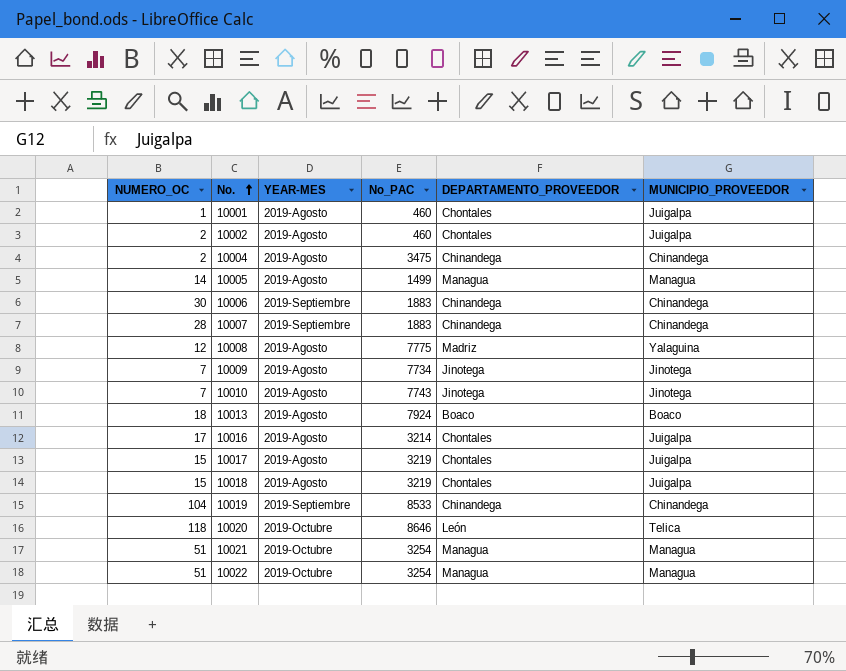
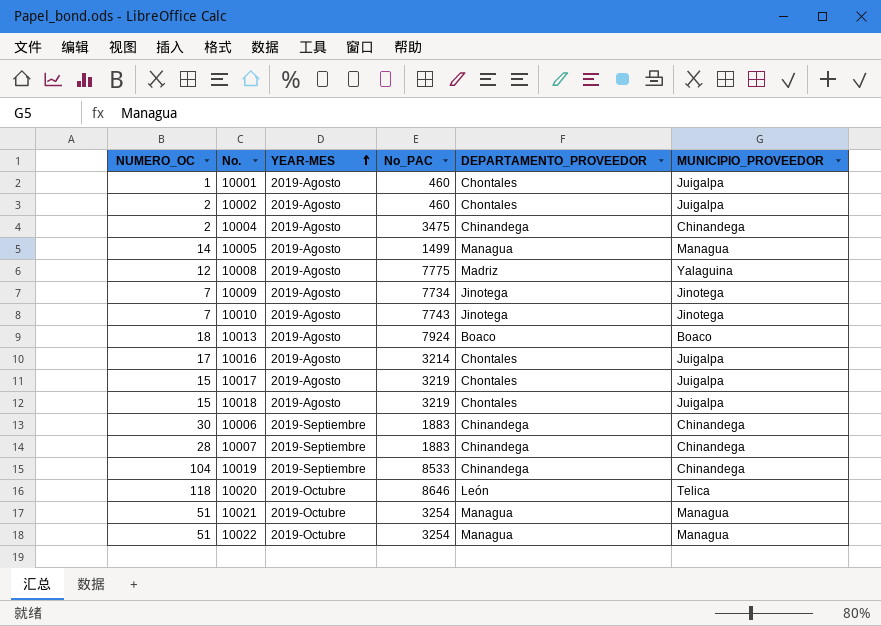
row order: No. ascending -> YEAR-MES ascending

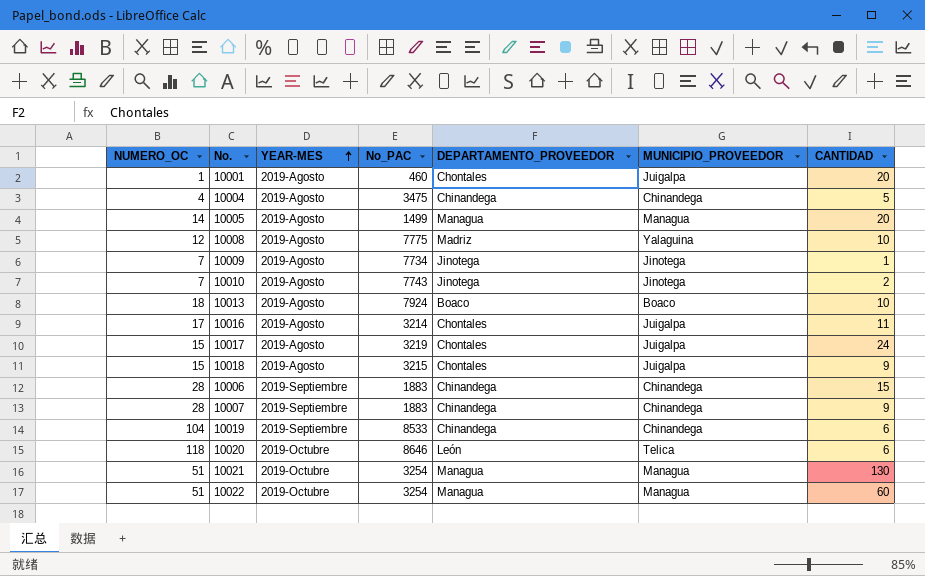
column CANTIDAD | position: none -> 7
row 10002: 2 | 2019-Agosto | 460 | Chontales | Juigalpa -> none
10004 | NUMERO_OC: 2 -> 4
10018 | No_PAC: 3219 -> 3215
10006 | NUMERO_OC: 30 -> 28

